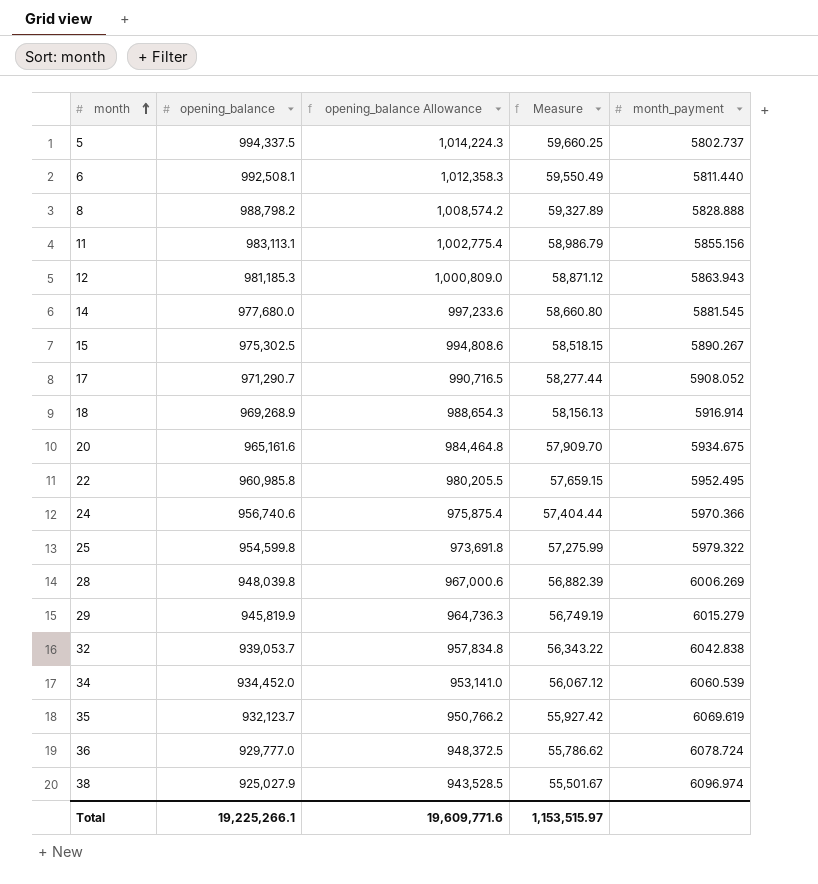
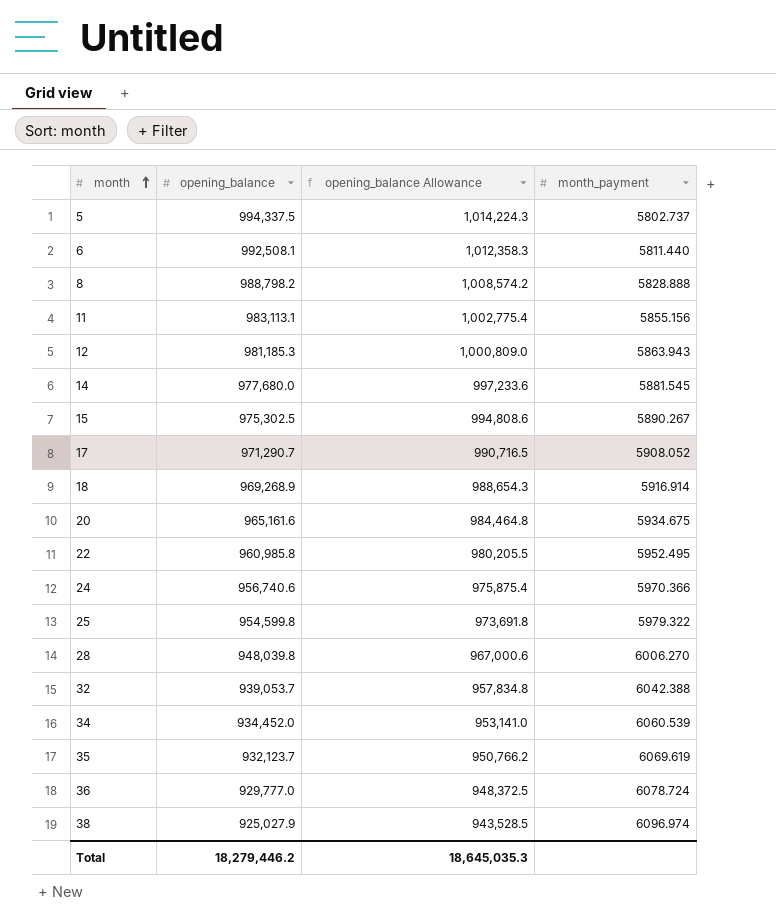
column Measure | formula: [opening_balance] * 0.06 -> none
row 29: 945,819.9 | 964,736.3 | 56,749.19 | 6015.279 -> none
28 | month_payment: 6006.269 -> 6006.270
32 | month_payment: 6042.838 -> 6042.388
Total | opening_balance: 19,225,266.1 -> 18,279,446.2
Total | opening_balance Allowance: 19,609,771.6 -> 18,645,035.3

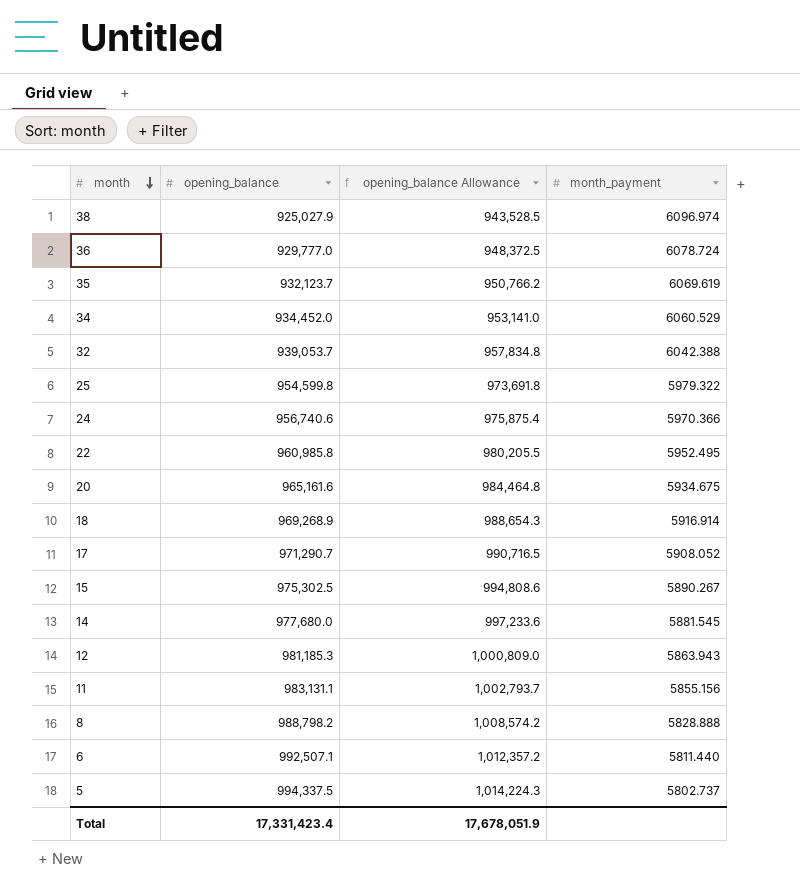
row order: month ascending -> month descending
row 28: 948,039.8 | 967,000.6 | 6006.270 -> none
34 | month_payment: 6060.539 -> 6060.529
11 | opening_balance: 983,113.1 -> 983,131.1
11 | opening_balance Allowance: 1,002,775.4 -> 1,002,793.7
6 | opening_balance: 992,508.1 -> 992,507.1
6 | opening_balance Allowance: 1,012,358.3 -> 1,012,357.2
Total | opening_balance: 18,279,446.2 -> 17,331,423.4
Total | opening_balance Allowance: 18,645,035.3 -> 17,678,051.9

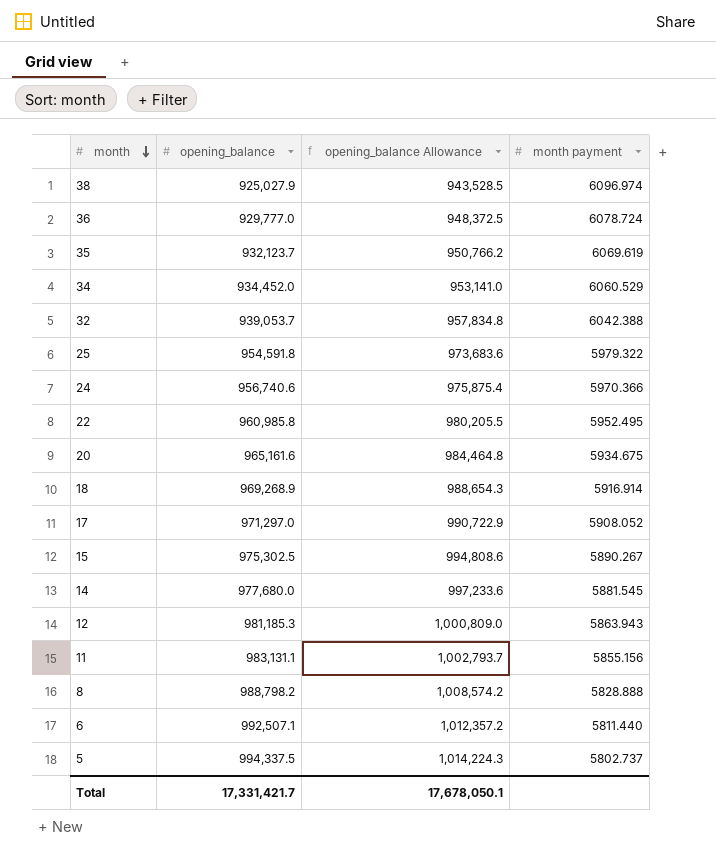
column name: month_payment -> month payment
25 | opening_balance: 954,599.8 -> 954,591.8
25 | opening_balance Allowance: 973,691.8 -> 973,683.6
17 | opening_balance: 971,290.7 -> 971,297.0
17 | opening_balance Allowance: 990,716.5 -> 990,722.9
Total | opening_balance: 17,331,423.4 -> 17,331,421.7
Total | opening_balance Allowance: 17,678,051.9 -> 17,678,050.1

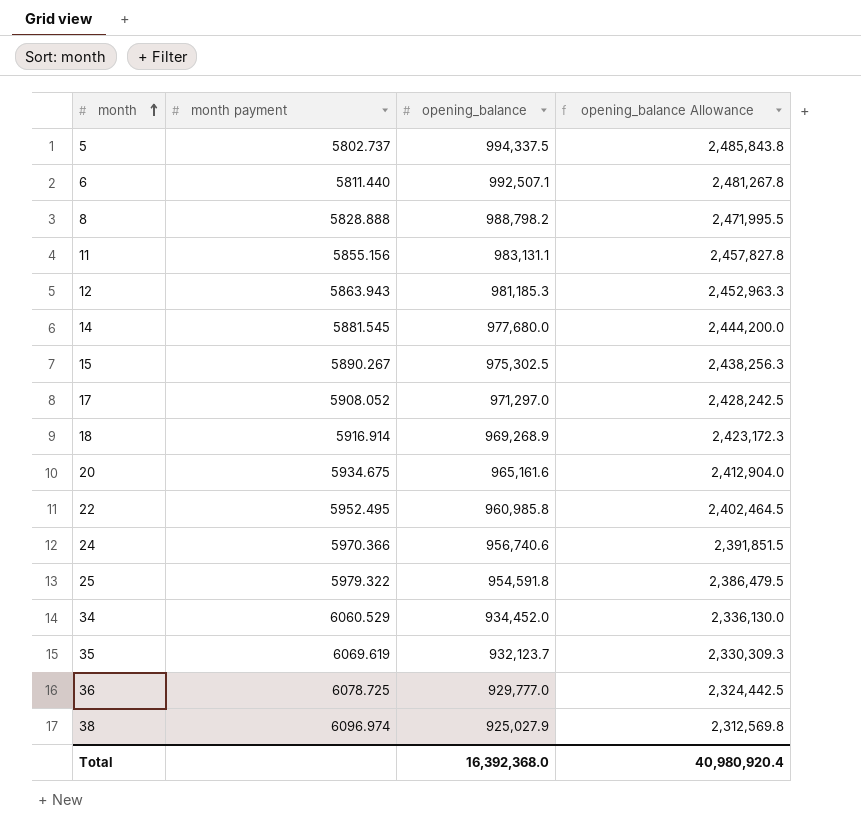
row order: month descending -> month ascending
column month payment | position: 4 -> 2
column opening_balance Allowance | formula: [opening_balance] * 1.02 -> [opening_balance] * 2.5
row 32: 939,053.7 | 957,834.8 | 6042.388 -> none
36 | month payment: 6078.724 -> 6078.725
Total | opening_balance: 17,331,421.7 -> 16,392,368.0
Total | opening_balance Allowance: 17,678,050.1 -> 40,980,920.4

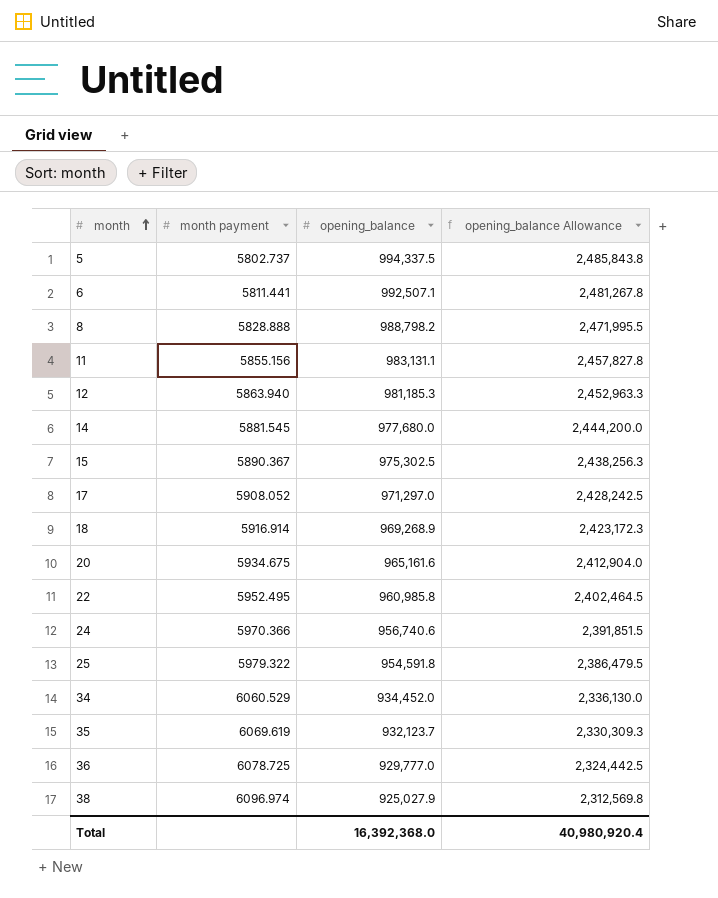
6 | month payment: 5811.440 -> 5811.441
12 | month payment: 5863.943 -> 5863.940
15 | month payment: 5890.267 -> 5890.367

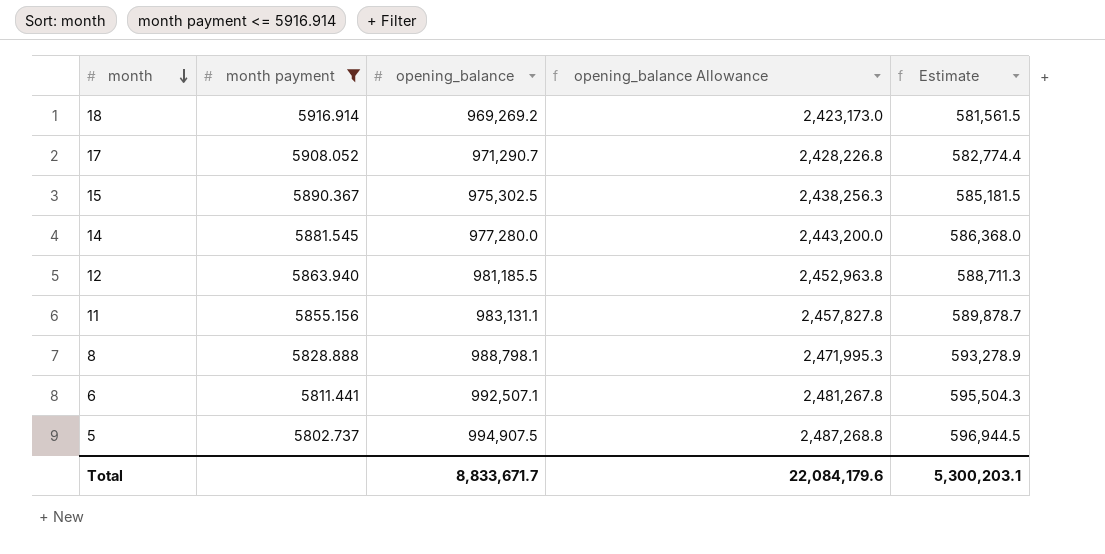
filter: none -> month payment <= 5916.914
row order: month ascending -> month descending
column Estimate | formula: none -> [opening_balance] * 0.6
18 | opening_balance: 969,268.9 -> 969,269.2
18 | opening_balance Allowance: 2,423,172.3 -> 2,423,173.0
17 | opening_balance: 971,297.0 -> 971,290.7
17 | opening_balance Allowance: 2,428,242.5 -> 2,428,226.8
14 | opening_balance: 977,680.0 -> 977,280.0
14 | opening_balance Allowance: 2,444,200.0 -> 2,443,200.0
12 | opening_balance: 981,185.3 -> 981,185.5
12 | opening_balance Allowance: 2,452,963.3 -> 2,452,963.8
8 | opening_balance: 988,798.2 -> 988,798.1
8 | opening_balance Allowance: 2,471,995.5 -> 2,471,995.3
5 | opening_balance: 994,337.5 -> 994,907.5
5 | opening_balance Allowance: 2,485,843.8 -> 2,487,268.8
Total | opening_balance: 16,392,368.0 -> 8,833,671.7
Total | opening_balance Allowance: 40,980,920.4 -> 22,084,179.6

